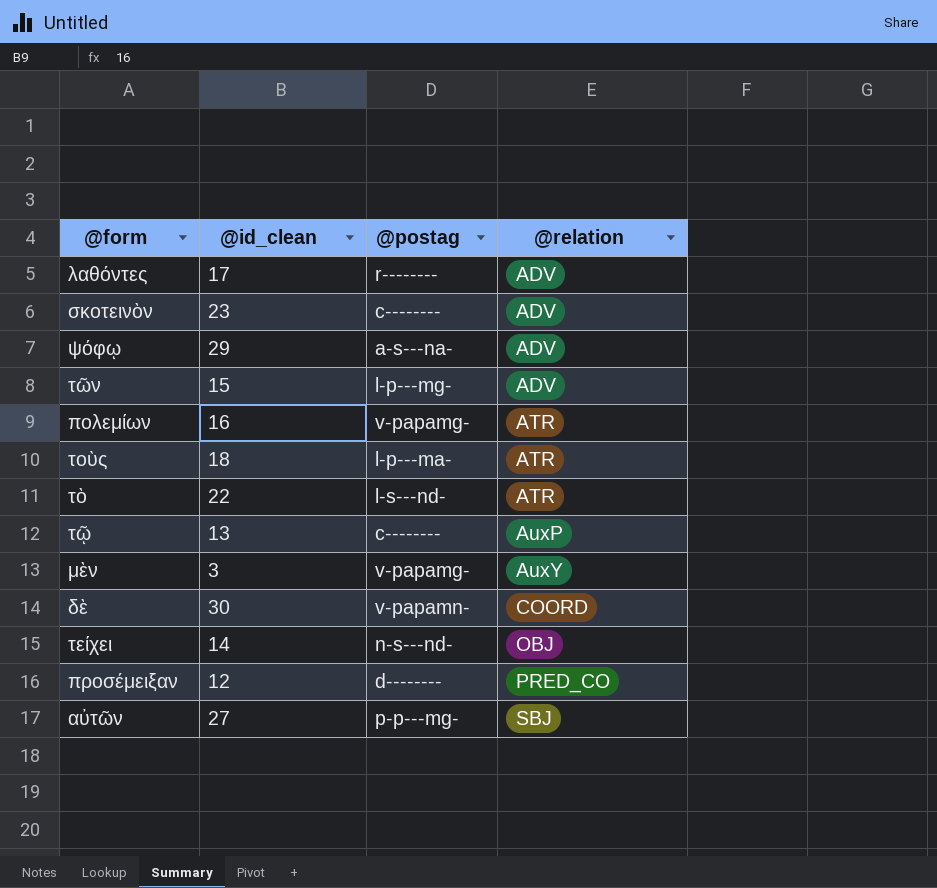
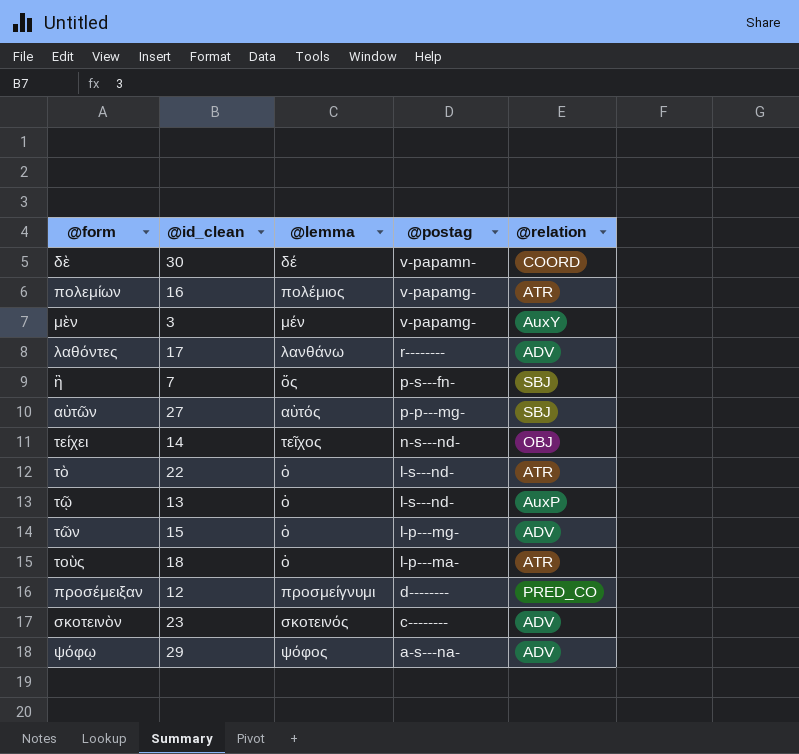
row order: @relation ascending -> @postag descending
column @lemma | position: none -> 3
row ἣ: none -> 7 | ὅς | p-s---fn- | SBJ
τῷ | @postag: c-------- -> l-s---nd-

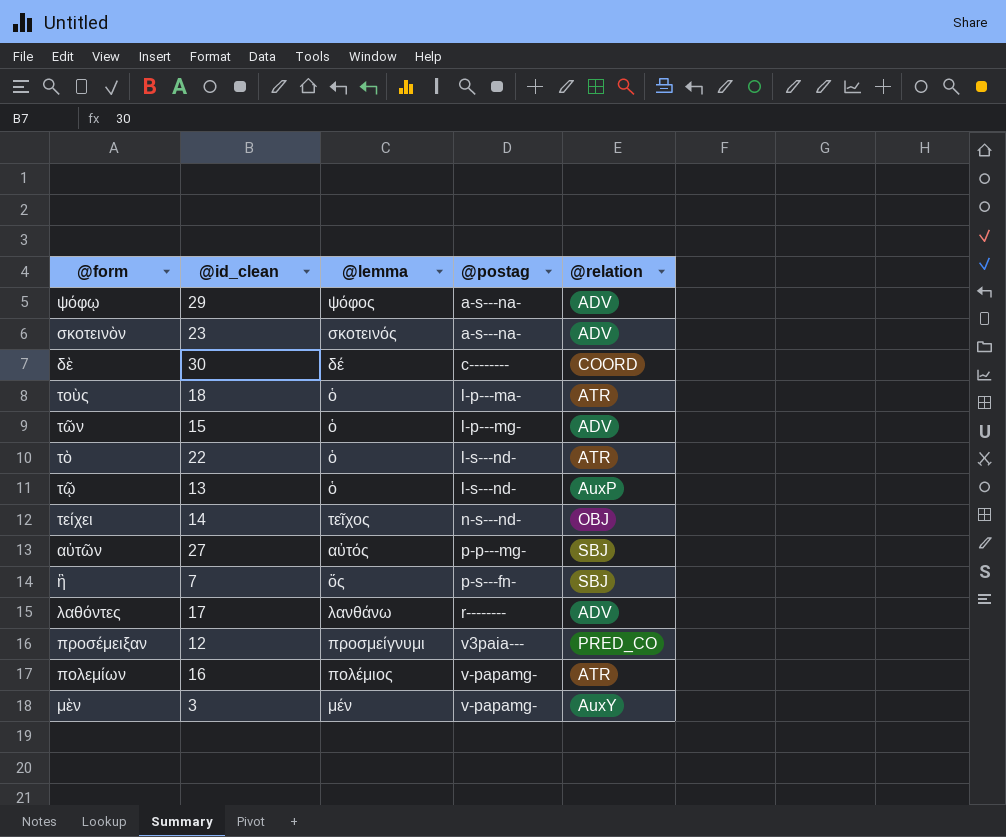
row order: @postag descending -> @postag ascending
σκοτεινὸν | @postag: c-------- -> a-s---na-
δὲ | @postag: v-papamn- -> c--------
προσέμειξαν | @postag: d-------- -> v3paia---

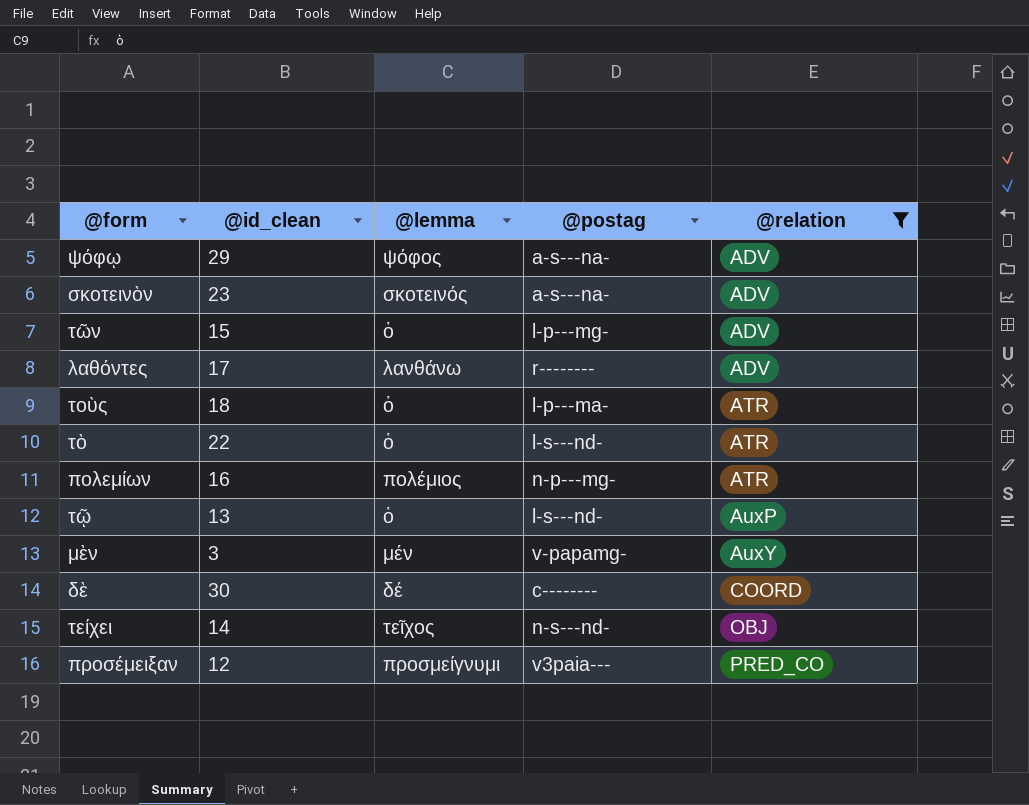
filter: none -> @relation != SBJ
row order: @postag ascending -> @relation ascending
πολεμίων | @postag: v-papamg- -> n-p---mg-

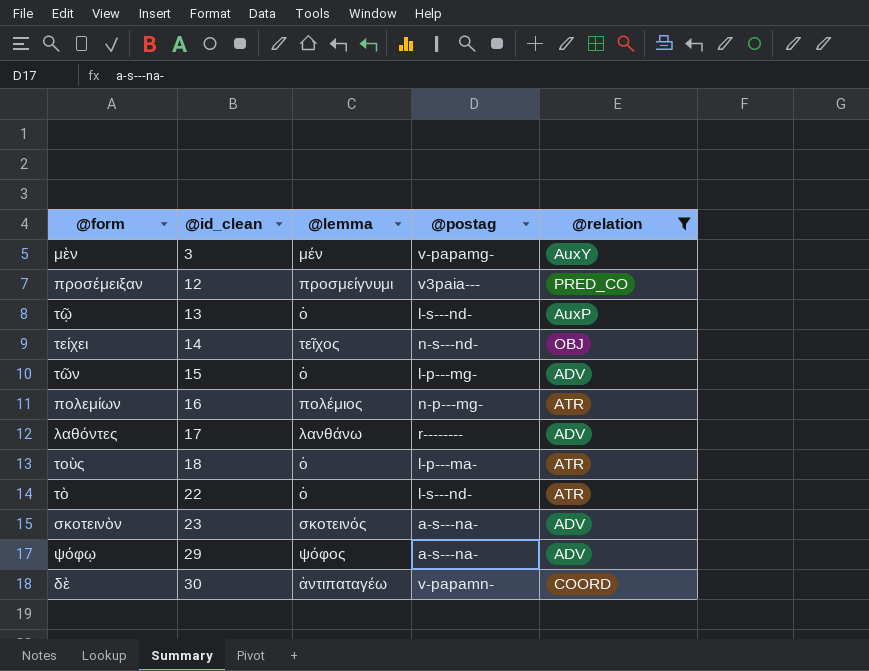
row order: @relation ascending -> @id_clean ascending
δὲ | @lemma: δέ -> ἀντιπαταγέω
δὲ | @postag: c-------- -> v-papamn-

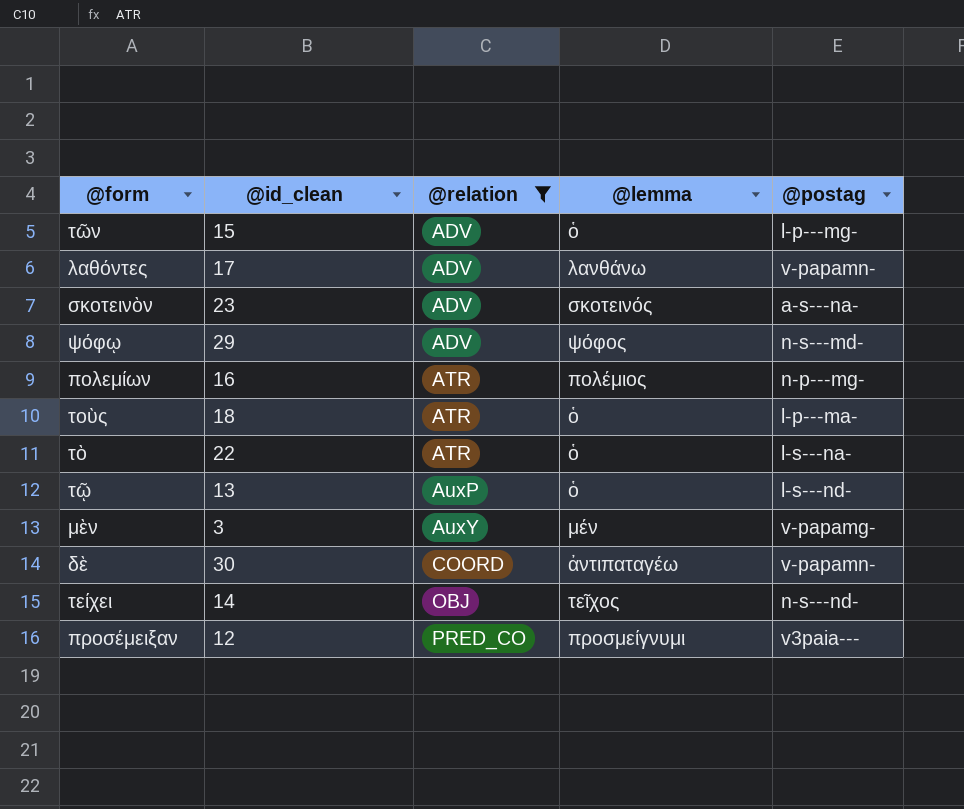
row order: @id_clean ascending -> @relation ascending
column @relation | position: 5 -> 3
λαθόντες | @postag: r-------- -> v-papamn-
ψόφῳ | @postag: a-s---na- -> n-s---md-
τὸ | @postag: l-s---nd- -> l-s---na-

